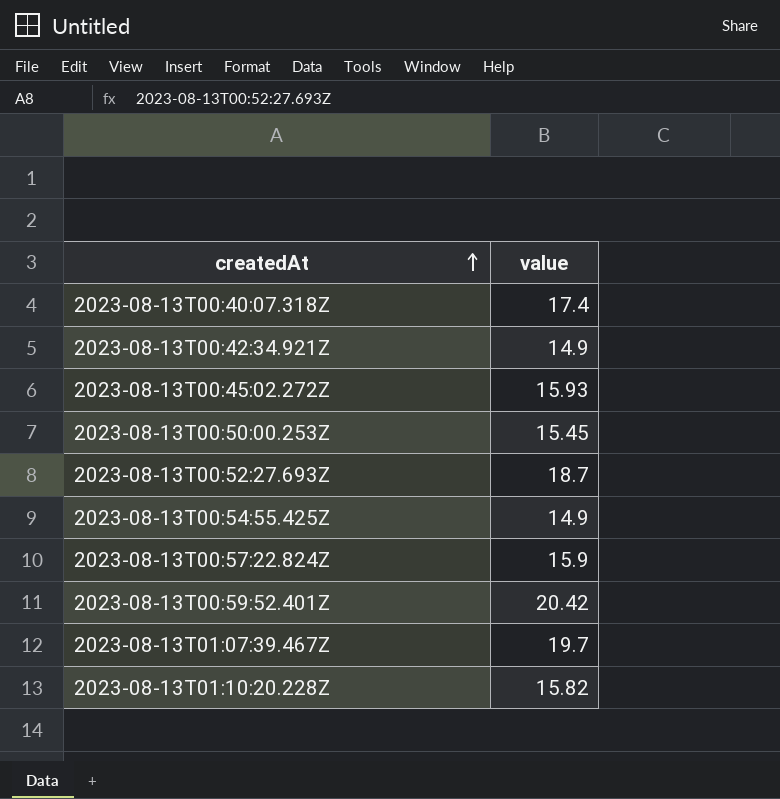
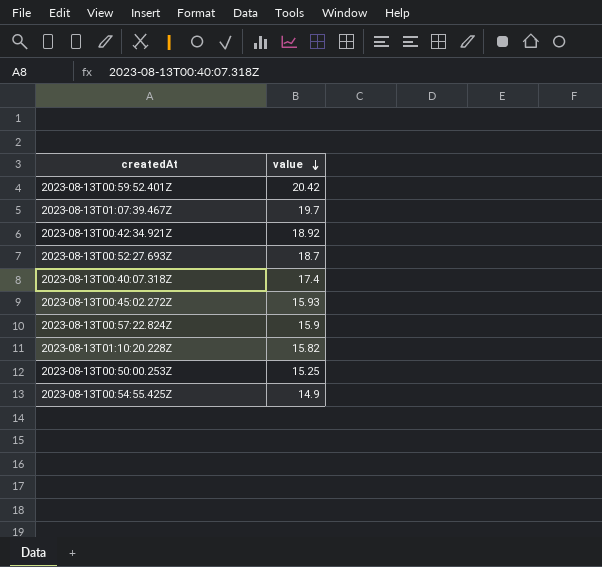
row order: createdAt ascending -> value descending
2023-08-13T00:42:34.921Z | value: 14.9 -> 18.92
2023-08-13T00:50:00.253Z | value: 15.45 -> 15.25

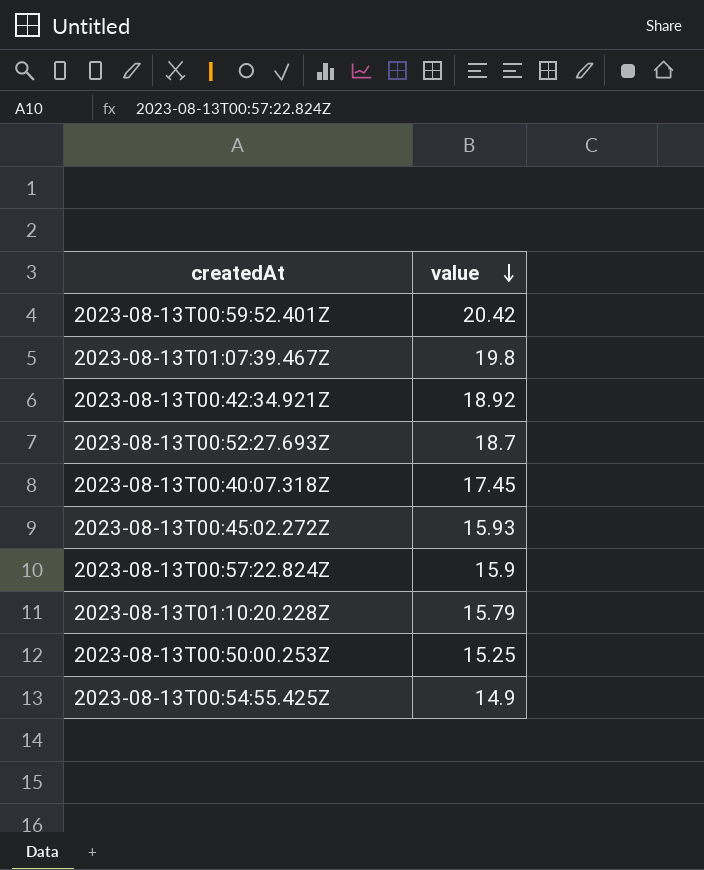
2023-08-13T01:07:39.467Z | value: 19.7 -> 19.8
2023-08-13T00:40:07.318Z | value: 17.4 -> 17.45
2023-08-13T01:10:20.228Z | value: 15.82 -> 15.79

